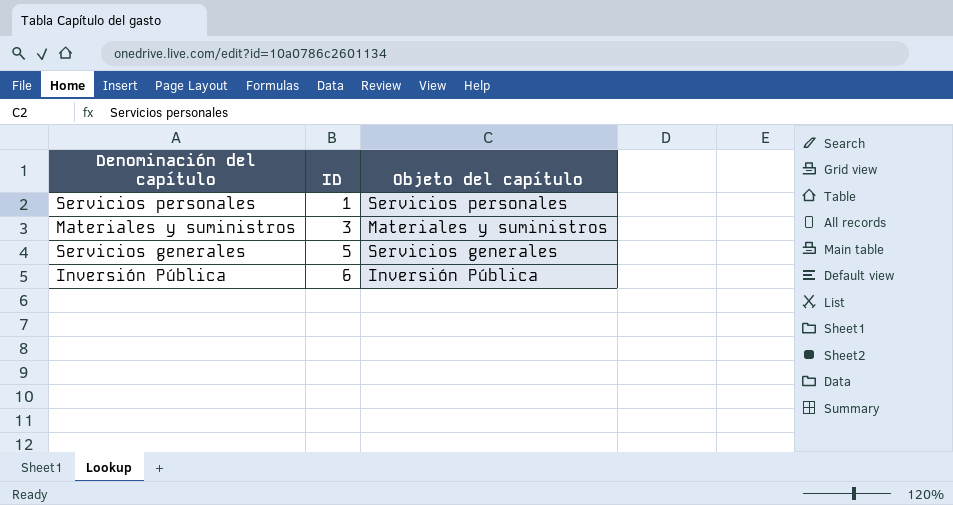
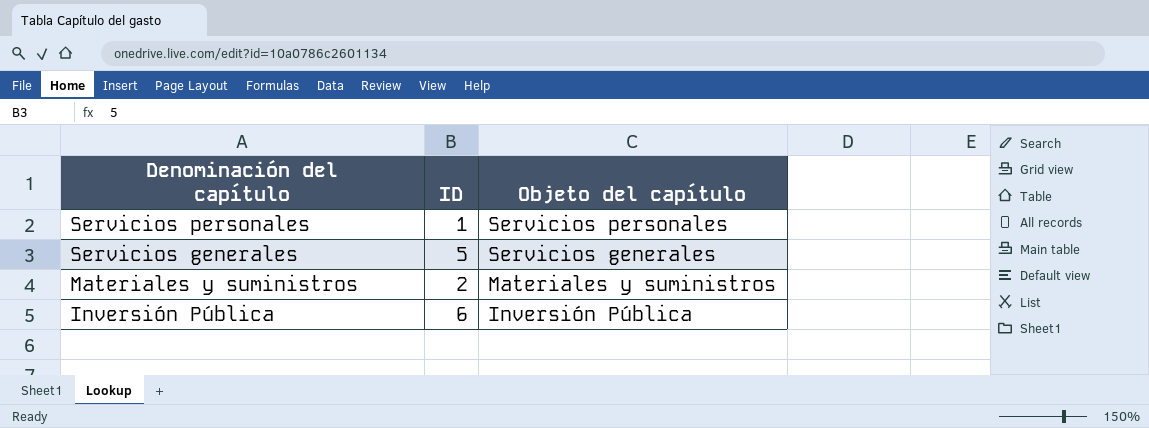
row order: ID ascending -> Denominación del capítulo descending
Materiales y suministros | ID: 3 -> 2

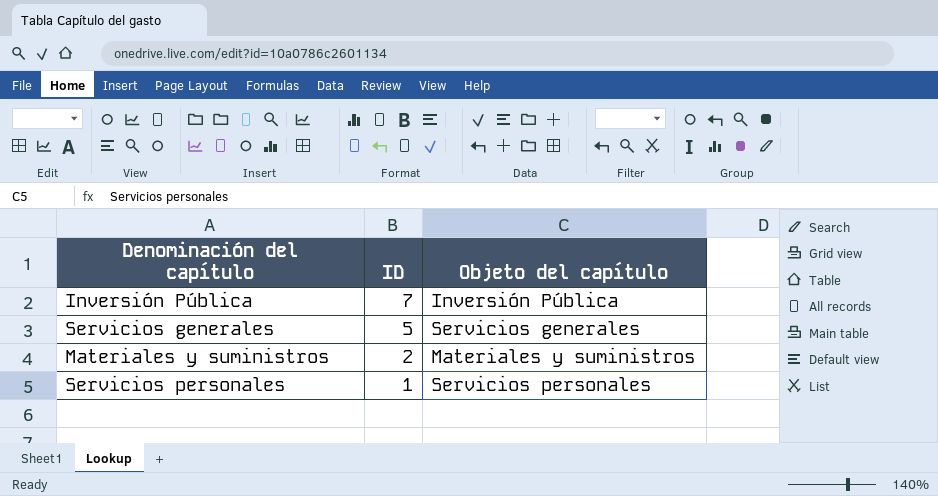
row order: Denominación del capítulo descending -> ID descending
Inversión Pública | ID: 6 -> 7

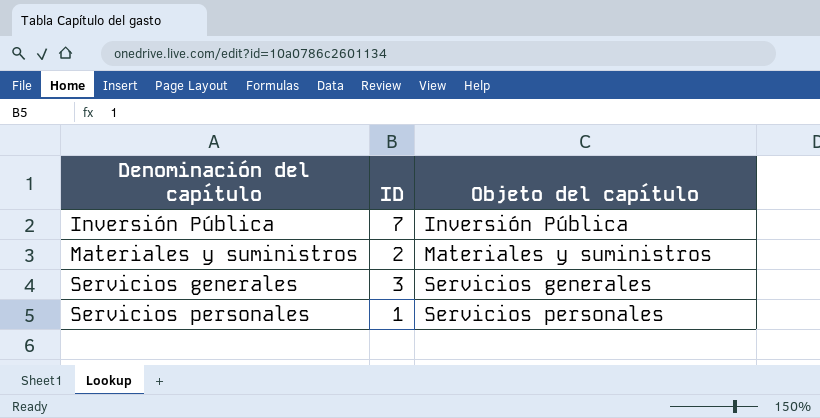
row order: ID descending -> Denominación del capítulo ascending
Servicios generales | ID: 5 -> 3

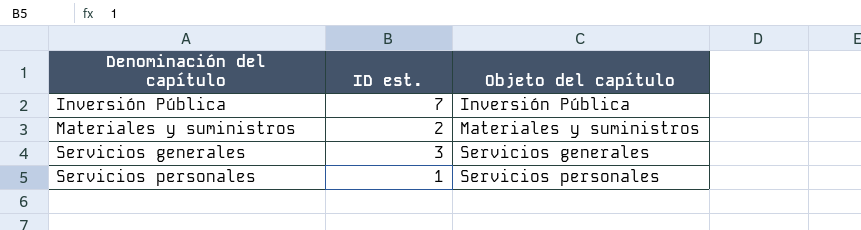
column name: ID -> ID est.

